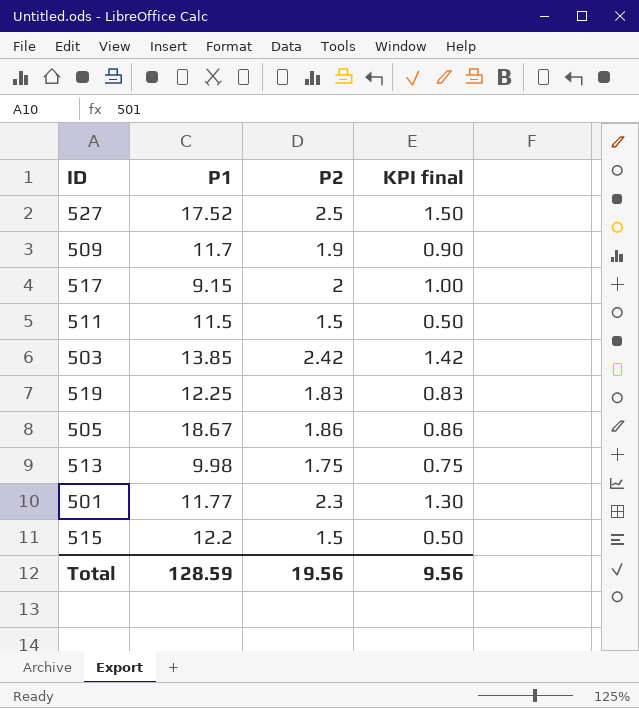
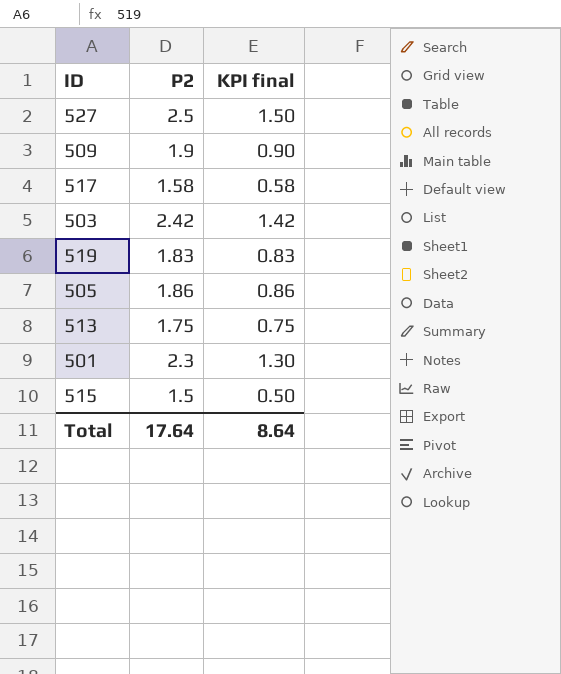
column P1 | position: 2 -> none
row 511: 11.5 | 1.5 | 0.50 -> none
517 | P2: 2 -> 1.58
517 | KPI final: 1.00 -> 0.58
Total | P2: 19.56 -> 17.64
Total | KPI final: 9.56 -> 8.64

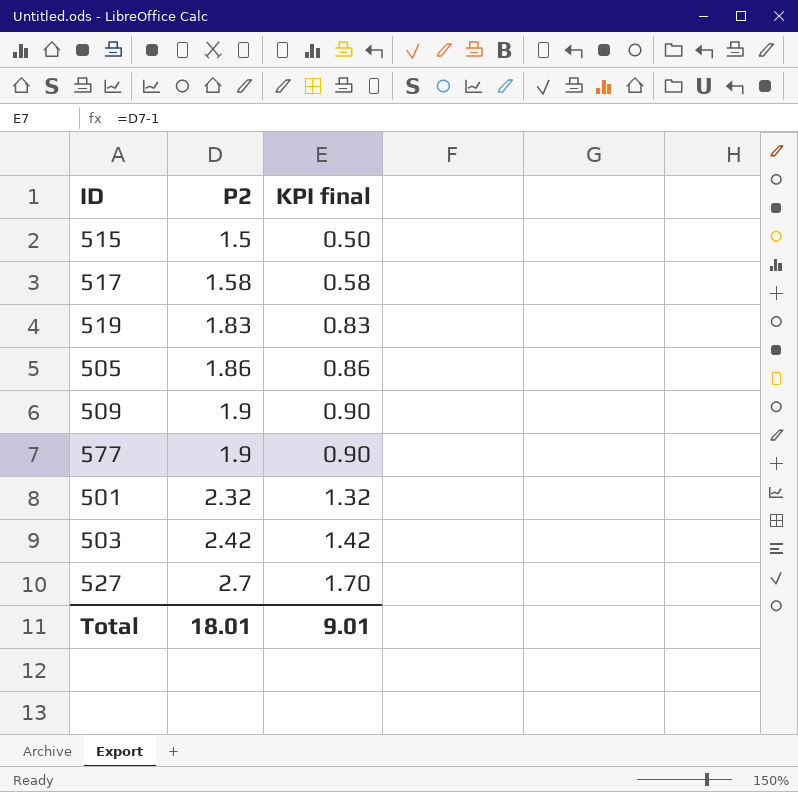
row order: none -> P2 ascending
row 513: 1.75 | 0.75 -> none
row 577: none -> 1.9 | 0.90
501 | P2: 2.3 -> 2.32
501 | KPI final: 1.30 -> 1.32
527 | P2: 2.5 -> 2.7
527 | KPI final: 1.50 -> 1.70
Total | P2: 17.64 -> 18.01
Total | KPI final: 8.64 -> 9.01

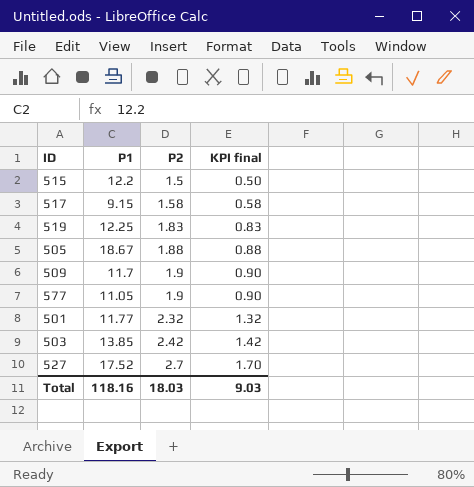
column P1 | position: none -> 2
505 | P2: 1.86 -> 1.88
505 | KPI final: 0.86 -> 0.88
Total | P2: 18.01 -> 18.03
Total | KPI final: 9.01 -> 9.03

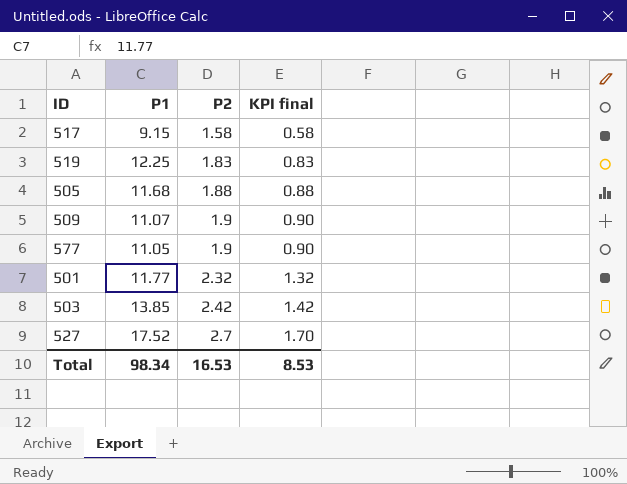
row 515: 12.2 | 1.5 | 0.50 -> none
505 | P1: 18.67 -> 11.68
509 | P1: 11.7 -> 11.07
Total | P1: 118.16 -> 98.34
Total | P2: 18.03 -> 16.53
Total | KPI final: 9.03 -> 8.53

